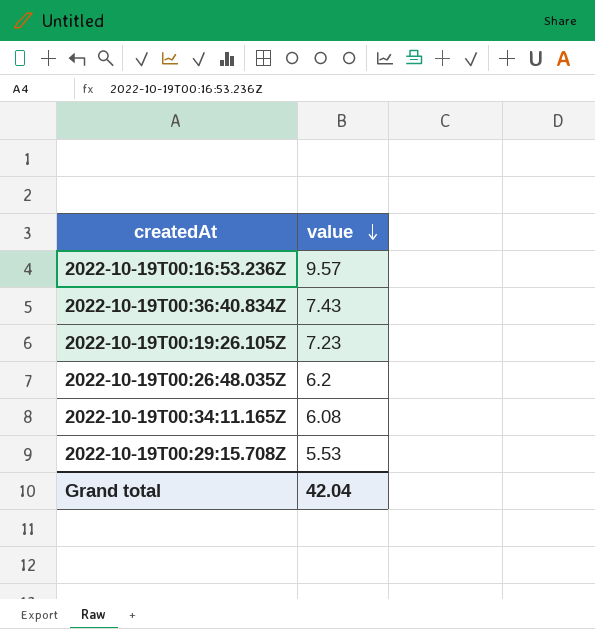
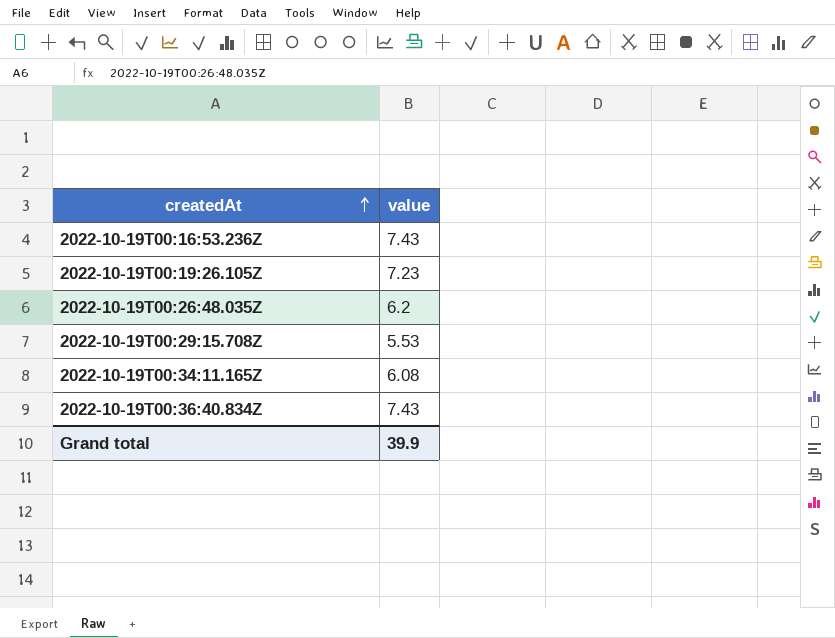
row order: value descending -> createdAt ascending
2022-10-19T00:16:53.236Z | value: 9.57 -> 7.43
Grand total | value: 42.04 -> 39.9

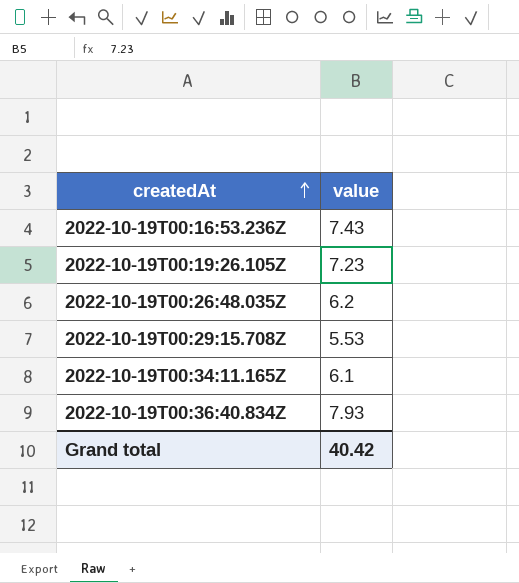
2022-10-19T00:34:11.165Z | value: 6.08 -> 6.1
2022-10-19T00:36:40.834Z | value: 7.43 -> 7.93
Grand total | value: 39.9 -> 40.42

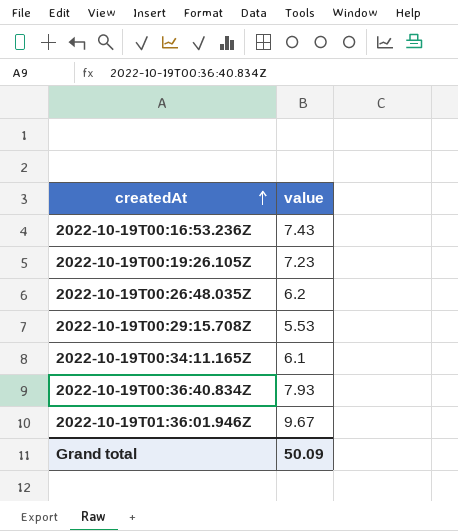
row 2022-10-19T01:36:01.946Z: none -> 9.67
Grand total | value: 40.42 -> 50.09

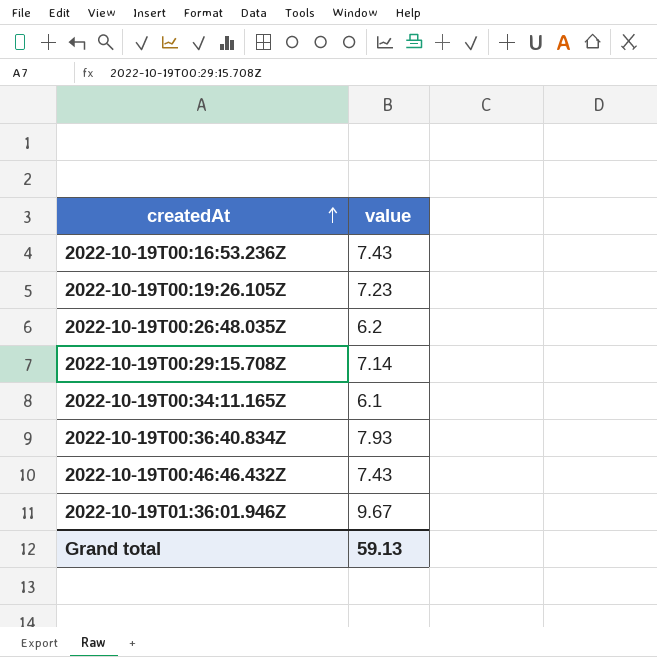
2022-10-19T00:29:15.708Z | value: 5.53 -> 7.14
row 2022-10-19T00:46:46.432Z: none -> 7.43
Grand total | value: 50.09 -> 59.13

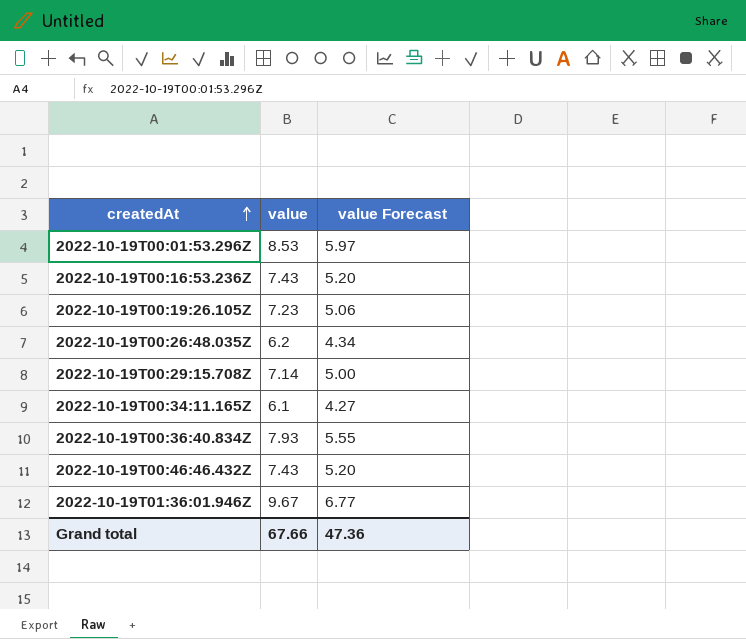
column value Forecast | formula: none -> [value] * 0.7
row 2022-10-19T00:01:53.296Z: none -> 8.53 | 5.97
Grand total | value: 59.13 -> 67.66

